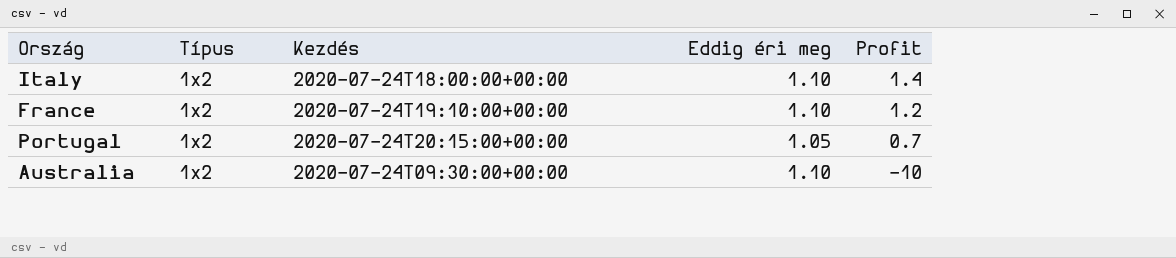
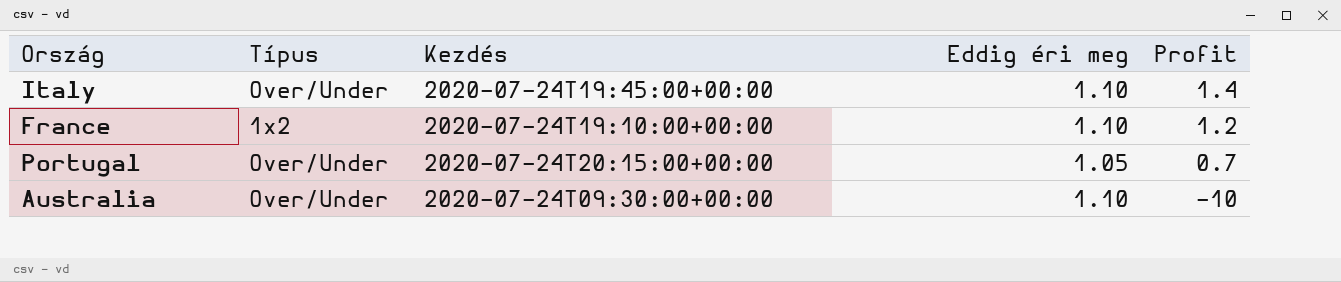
Italy | Típus: 1x2 -> Over/Under
Italy | Kezdés: 2020-07-24T18:00:00+00:00 -> 2020-07-24T19:45:00+00:00
Portugal | Típus: 1x2 -> Over/Under
Australia | Típus: 1x2 -> Over/Under

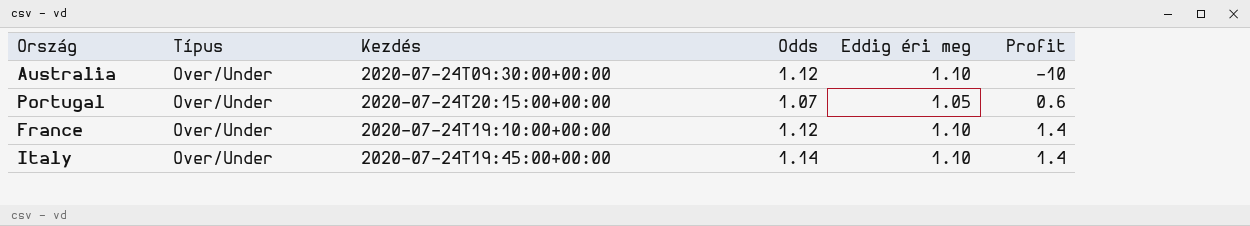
row order: Profit descending -> Profit ascending
column Odds | position: none -> 4
Portugal | Profit: 0.7 -> 0.6
France | Típus: 1x2 -> Over/Under
France | Profit: 1.2 -> 1.4

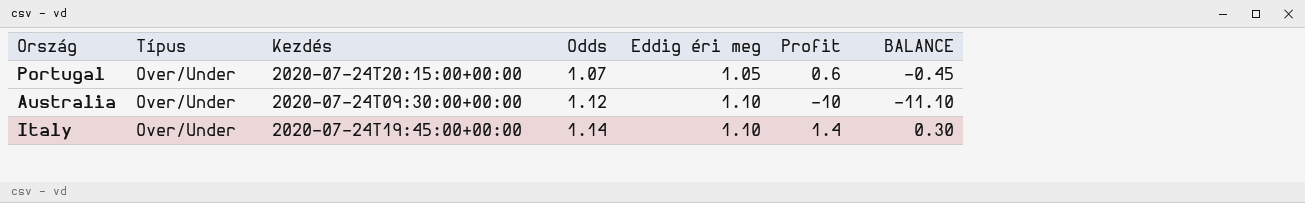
row order: Profit ascending -> Odds ascending
column BALANCE | formula: none -> [Profit] - [Eddig éri meg]
row France: Over/Under | 2020-07-24T19:10:00+00:00 | 1.12 | 1.10 | 1.4 -> none

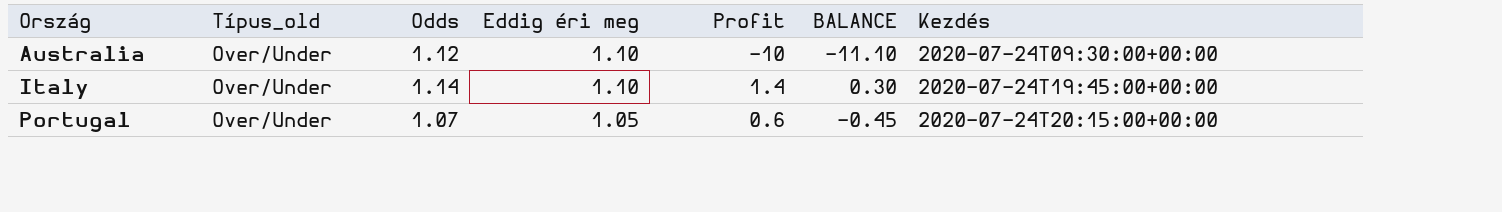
row order: Odds ascending -> Ország ascending
column name: Típus -> Típus_old
column Kezdés | position: 3 -> 7

